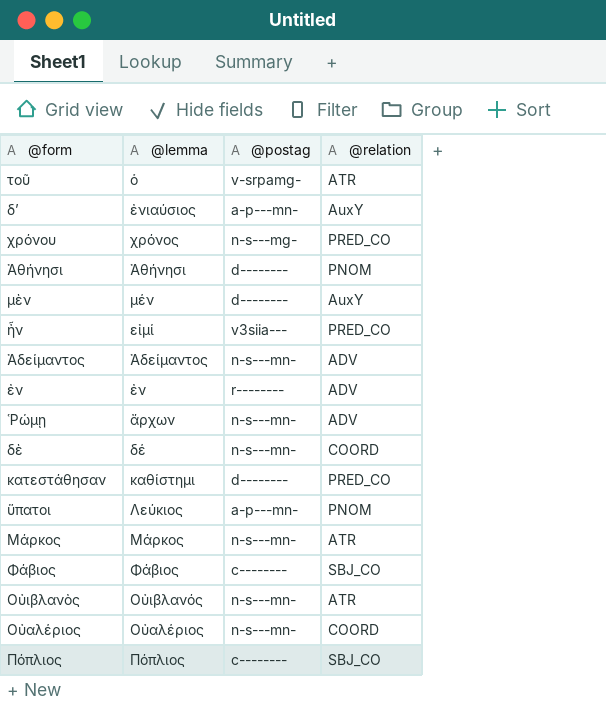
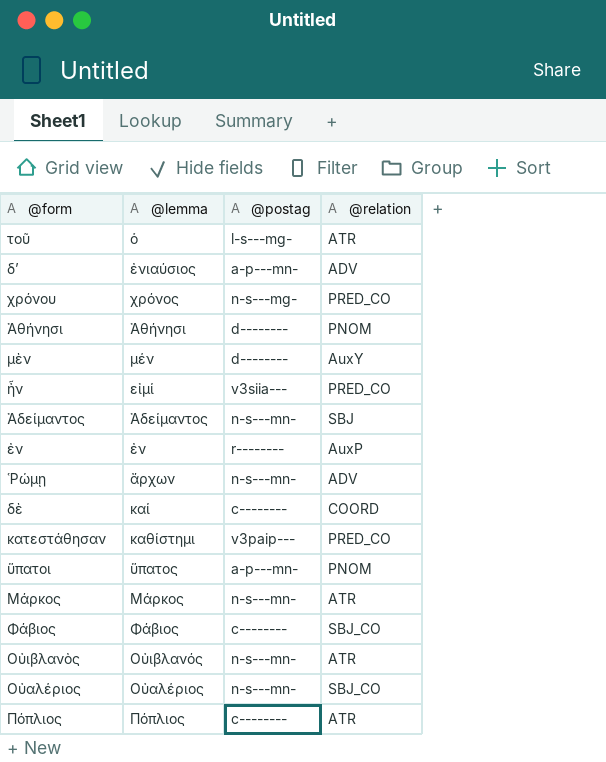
τοῦ | @postag: v-srpamg- -> l-s---mg-
δʼ | @relation: AuxY -> ADV
Ἀδείμαντος | @relation: ADV -> SBJ
ἐν | @relation: ADV -> AuxP
δὲ | @lemma: δέ -> καί
δὲ | @postag: n-s---mn- -> c--------
κατεστάθησαν | @postag: d-------- -> v3paip---
ὕπατοι | @lemma: Λεύκιος -> ὕπατος
Οὐαλέριος | @relation: COORD -> SBJ_CO
Πόπλιος | @relation: SBJ_CO -> ATR

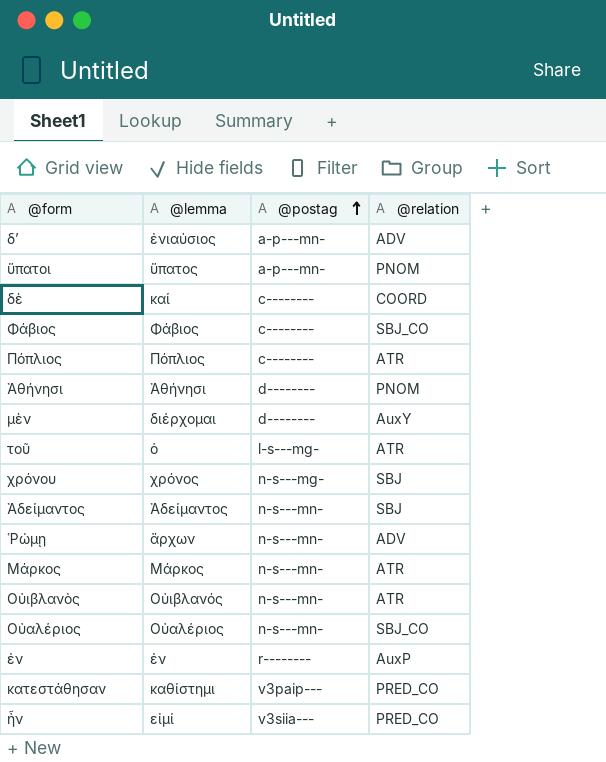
row order: none -> @postag ascending
μὲν | @lemma: μέν -> διέρχομαι
χρόνου | @relation: PRED_CO -> SBJ

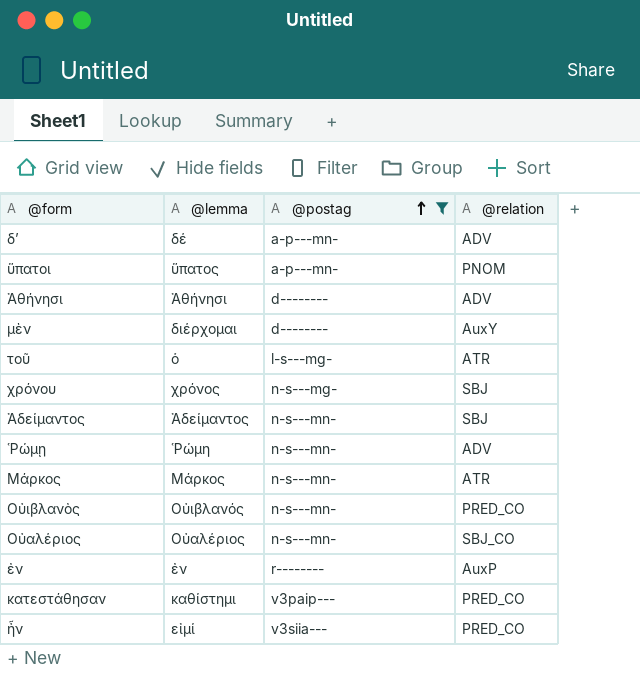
filter: none -> @postag != c--------
δʼ | @lemma: ἐνιαύσιος -> δέ
Ἀθήνησι | @relation: PNOM -> ADV
Ῥώμῃ | @lemma: ἄρχων -> Ῥώμη
Οὐιβλανὸς | @relation: ATR -> PRED_CO

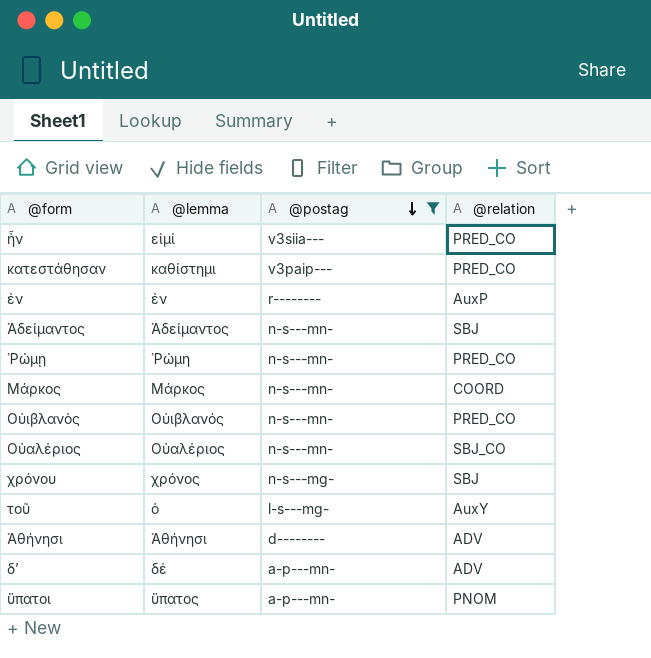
row order: @postag ascending -> @postag descending
row μὲν: διέρχομαι | d-------- | AuxY -> none
Ῥώμῃ | @relation: ADV -> PRED_CO
Μάρκος | @relation: ATR -> COORD
τοῦ | @relation: ATR -> AuxY

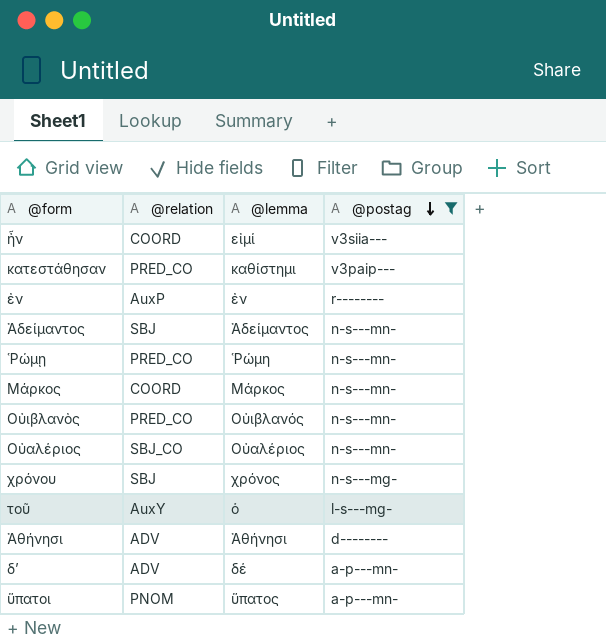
column @relation | position: 4 -> 2
ἦν | @relation: PRED_CO -> COORD

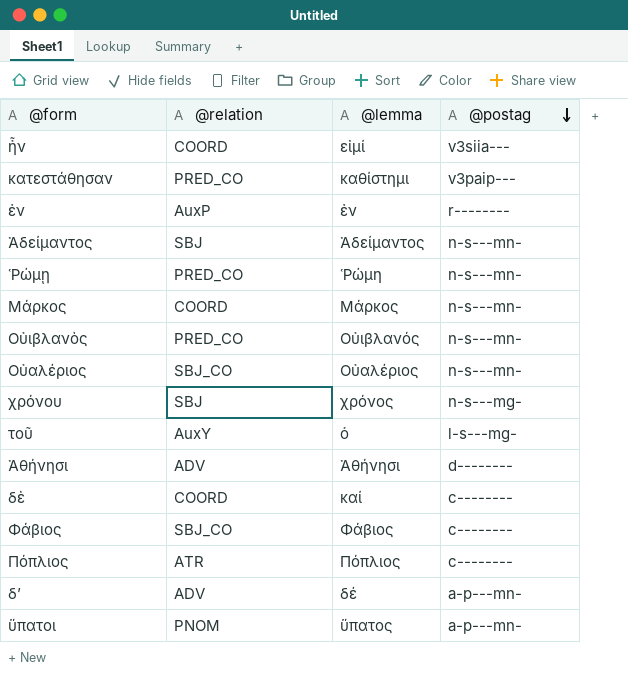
filter: @postag != c-------- -> none

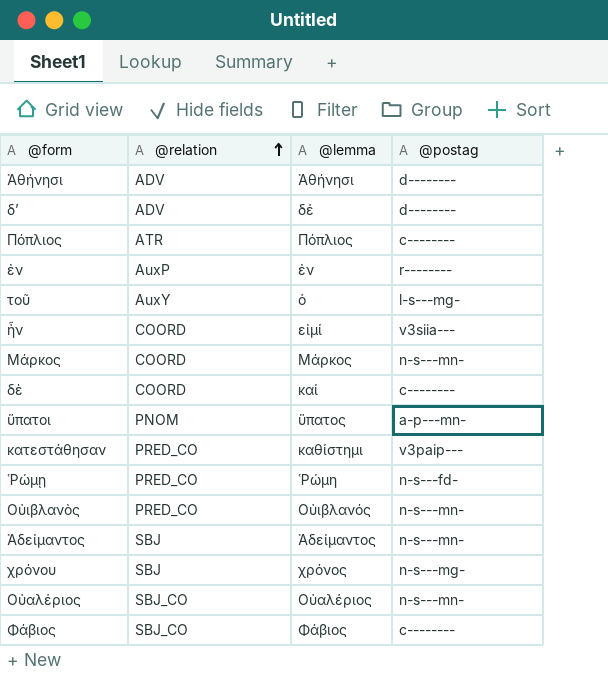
row order: @postag descending -> @relation ascending
δʼ | @postag: a-p---mn- -> d--------
Ῥώμῃ | @postag: n-s---mn- -> n-s---fd-

